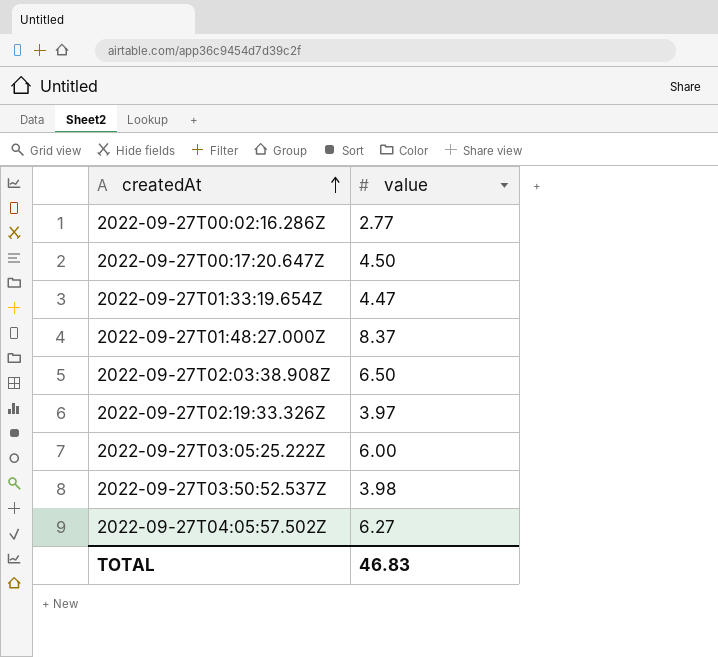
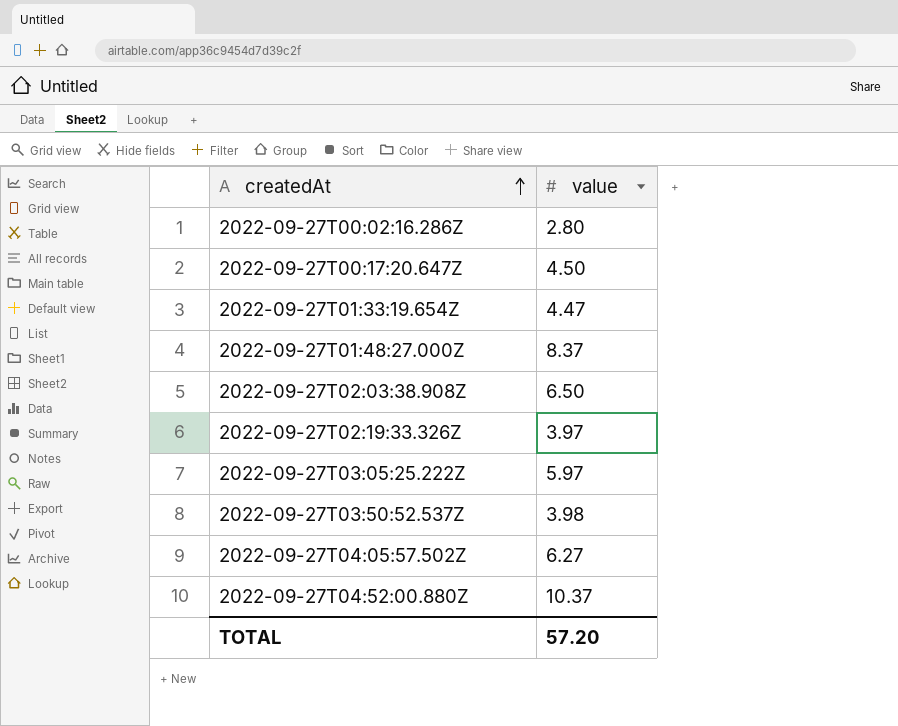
2022-09-27T00:02:16.286Z | value: 2.77 -> 2.80
2022-09-27T03:05:25.222Z | value: 6.00 -> 5.97
row 2022-09-27T04:52:00.880Z: none -> 10.37
TOTAL | value: 46.83 -> 57.20

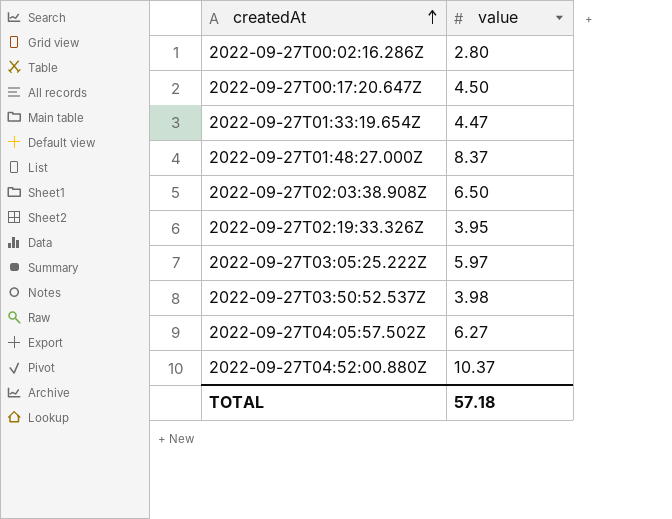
2022-09-27T02:19:33.326Z | value: 3.97 -> 3.95
TOTAL | value: 57.20 -> 57.18

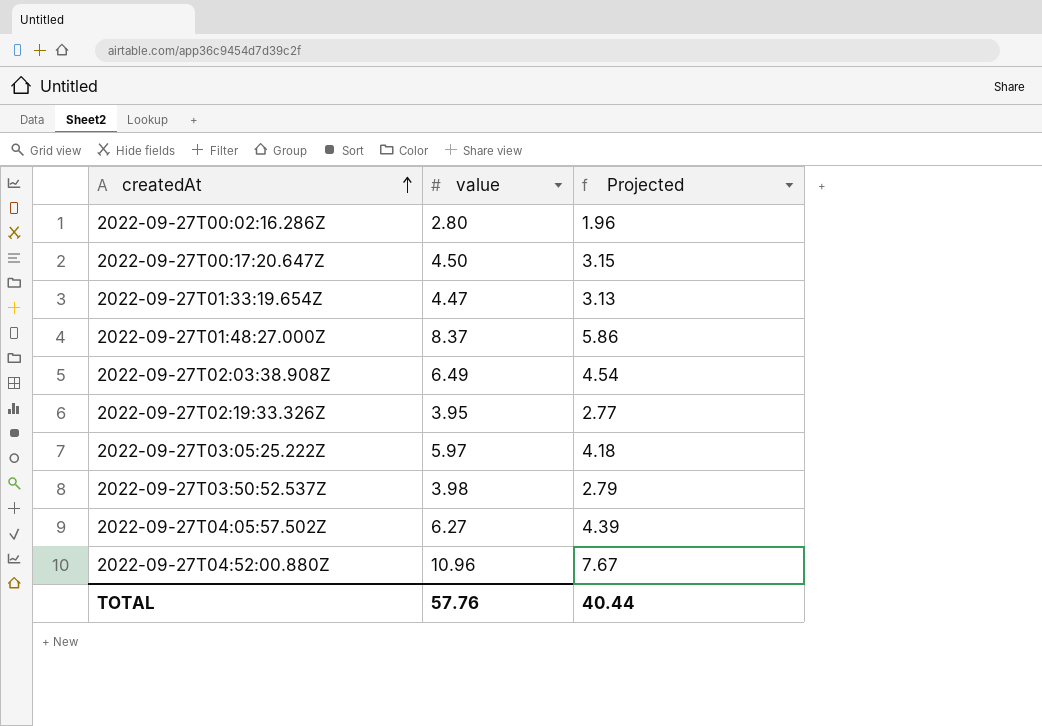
column Projected | formula: none -> [value] * 0.7
2022-09-27T02:03:38.908Z | value: 6.50 -> 6.49
2022-09-27T04:52:00.880Z | value: 10.37 -> 10.96
TOTAL | value: 57.18 -> 57.76

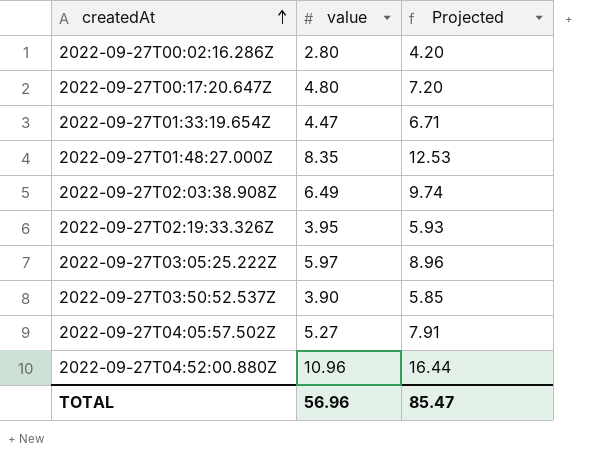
column Projected | formula: [value] * 0.7 -> [value] * 1.5
2022-09-27T00:17:20.647Z | value: 4.50 -> 4.80
2022-09-27T01:48:27.000Z | value: 8.37 -> 8.35
2022-09-27T03:50:52.537Z | value: 3.98 -> 3.90
2022-09-27T04:05:57.502Z | value: 6.27 -> 5.27
TOTAL | value: 57.76 -> 56.96
TOTAL | Projected: 40.44 -> 85.47

